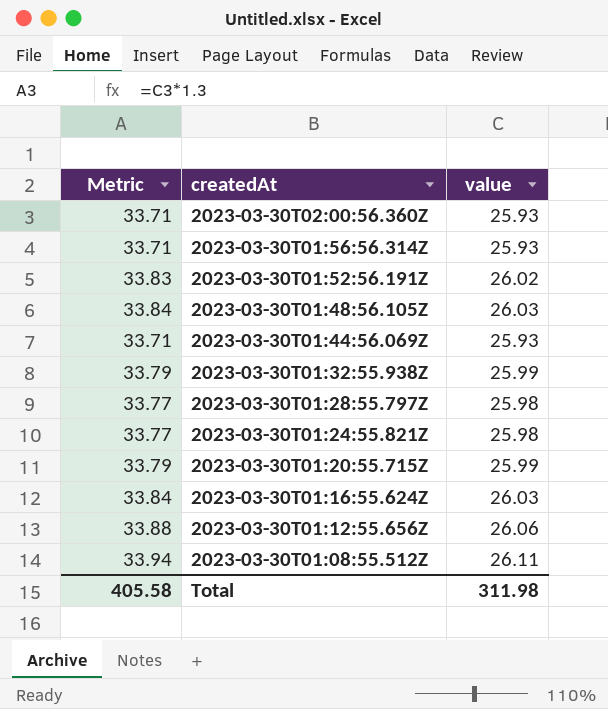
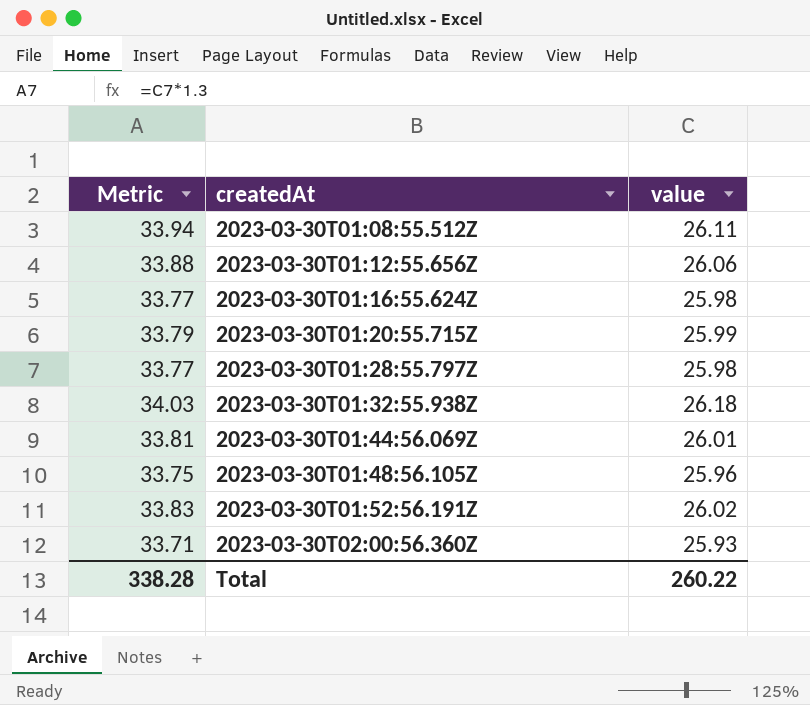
row order: createdAt descending -> createdAt ascending
row 2023-03-30T01:56:56.314Z: 33.71 | 25.93 -> none
row 2023-03-30T01:24:55.821Z: 33.77 | 25.98 -> none
2023-03-30T01:16:55.624Z | Metric: 33.84 -> 33.77
2023-03-30T01:16:55.624Z | value: 26.03 -> 25.98
2023-03-30T01:32:55.938Z | Metric: 33.79 -> 34.03
2023-03-30T01:32:55.938Z | value: 25.99 -> 26.18
2023-03-30T01:44:56.069Z | Metric: 33.71 -> 33.81
2023-03-30T01:44:56.069Z | value: 25.93 -> 26.01
2023-03-30T01:48:56.105Z | Metric: 33.84 -> 33.75
2023-03-30T01:48:56.105Z | value: 26.03 -> 25.96
Total | Metric: 405.58 -> 338.28
Total | value: 311.98 -> 260.22

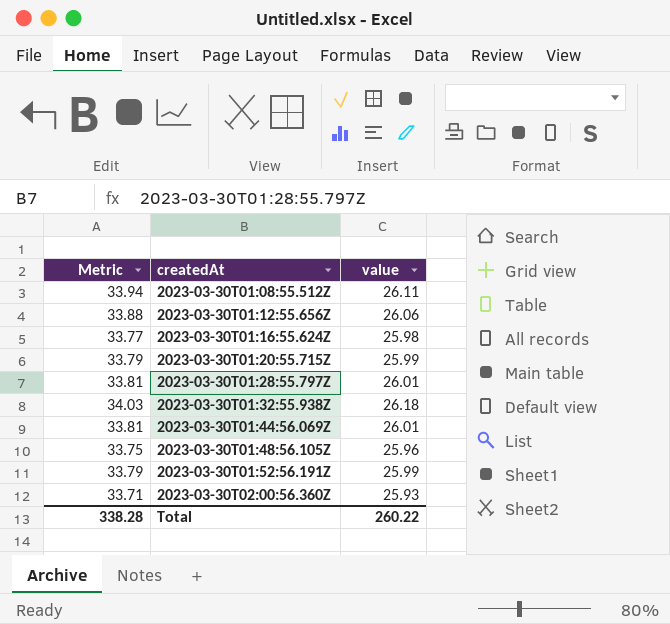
2023-03-30T01:28:55.797Z | Metric: 33.77 -> 33.81
2023-03-30T01:28:55.797Z | value: 25.98 -> 26.01
2023-03-30T01:52:56.191Z | Metric: 33.83 -> 33.79
2023-03-30T01:52:56.191Z | value: 26.02 -> 25.99

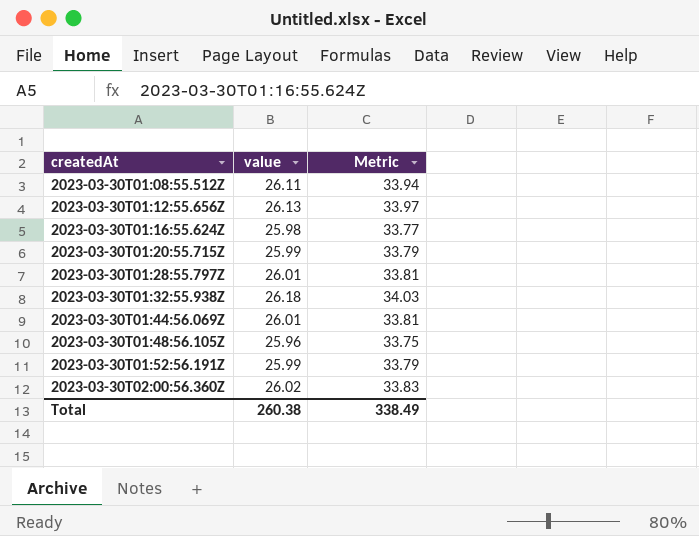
column Metric | position: 1 -> 3
2023-03-30T01:12:55.656Z | value: 26.06 -> 26.13
2023-03-30T01:12:55.656Z | Metric: 33.88 -> 33.97
2023-03-30T02:00:56.360Z | value: 25.93 -> 26.02
2023-03-30T02:00:56.360Z | Metric: 33.71 -> 33.83
Total | value: 260.22 -> 260.38
Total | Metric: 338.28 -> 338.49

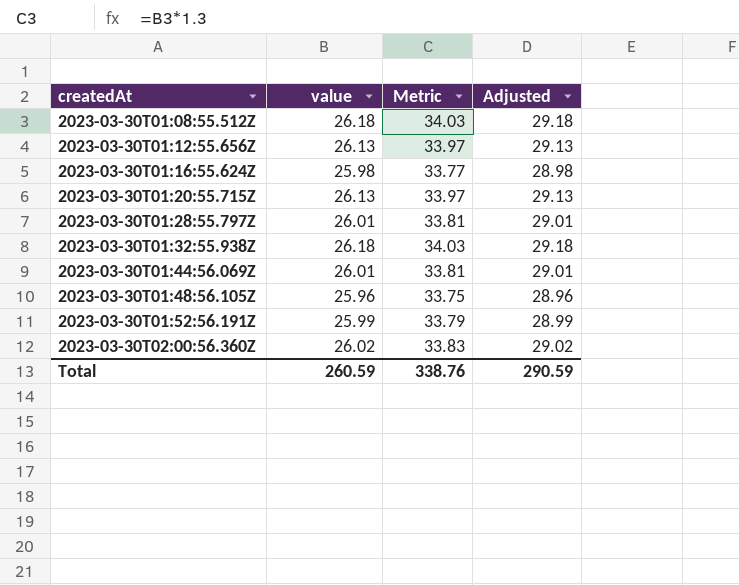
column Adjusted | formula: none -> [value] + 3
2023-03-30T01:08:55.512Z | value: 26.11 -> 26.18
2023-03-30T01:08:55.512Z | Metric: 33.94 -> 34.03
2023-03-30T01:20:55.715Z | value: 25.99 -> 26.13
2023-03-30T01:20:55.715Z | Metric: 33.79 -> 33.97
Total | value: 260.38 -> 260.59
Total | Metric: 338.49 -> 338.76

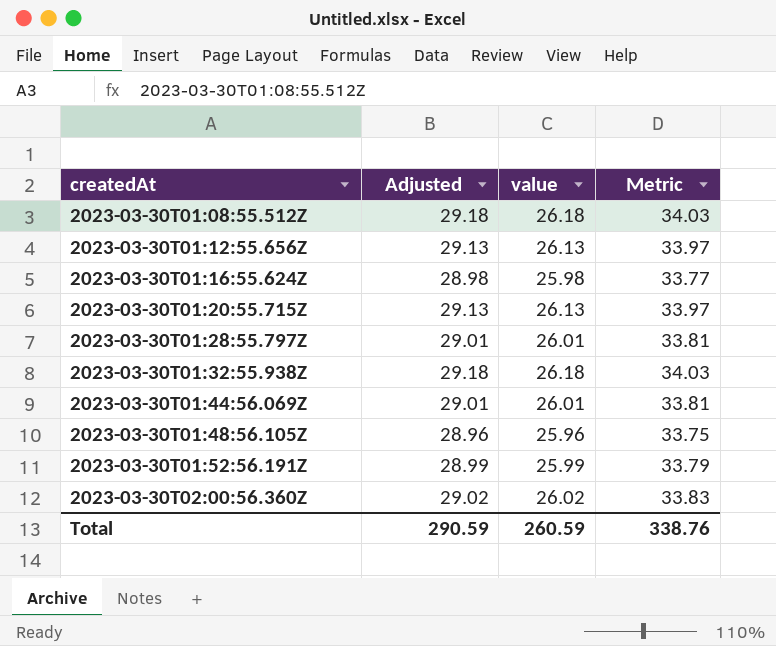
column Adjusted | position: 4 -> 2

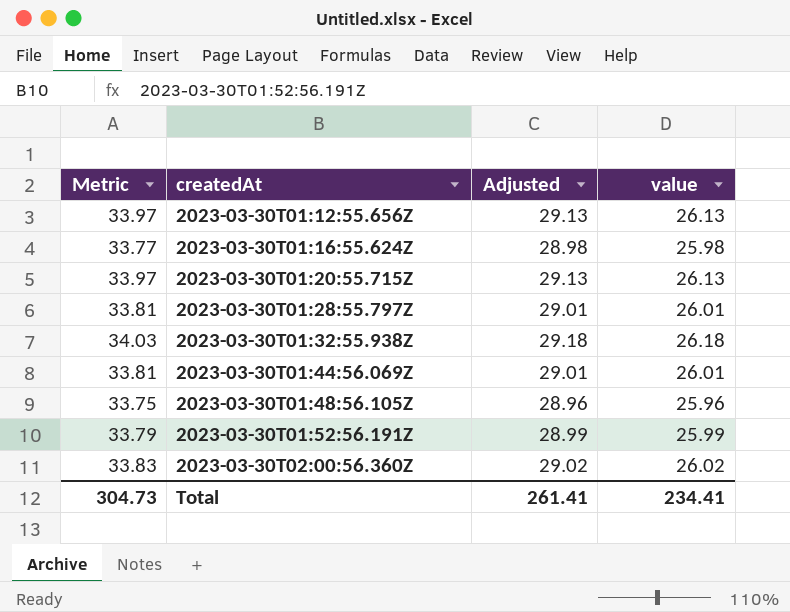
column Metric | position: 4 -> 1
row 2023-03-30T01:08:55.512Z: 29.18 | 26.18 | 34.03 -> none
Total | Metric: 338.76 -> 304.73
Total | Adjusted: 290.59 -> 261.41
Total | value: 260.59 -> 234.41

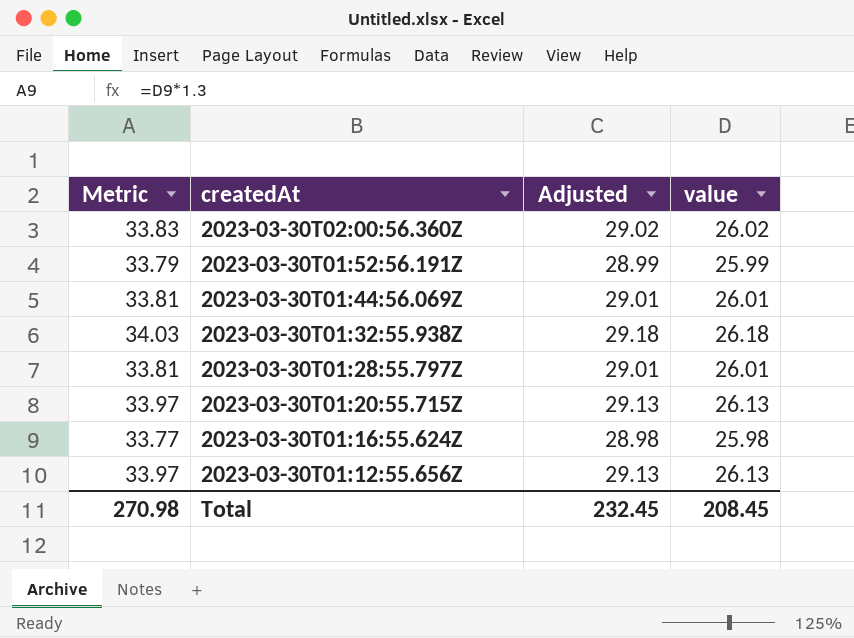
row order: createdAt ascending -> createdAt descending
row 2023-03-30T01:48:56.105Z: 33.75 | 28.96 | 25.96 -> none
Total | Metric: 304.73 -> 270.98
Total | Adjusted: 261.41 -> 232.45
Total | value: 234.41 -> 208.45

